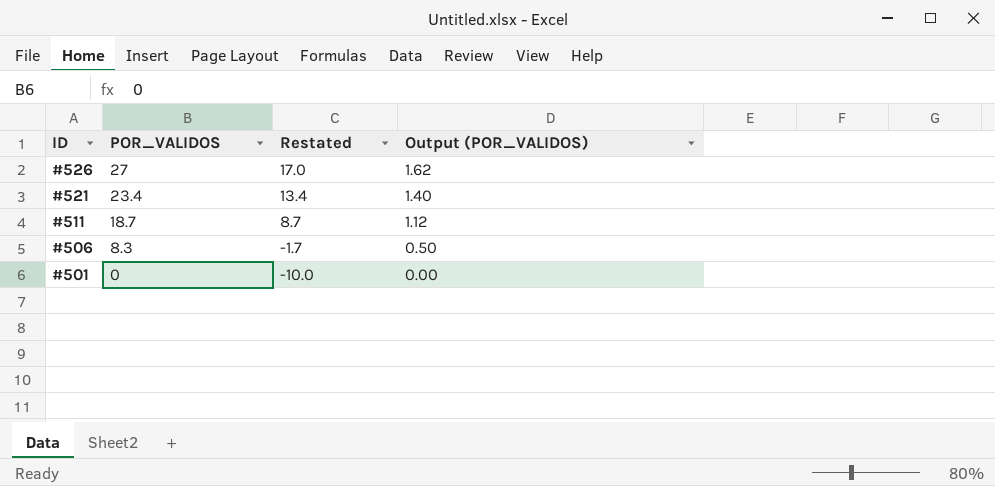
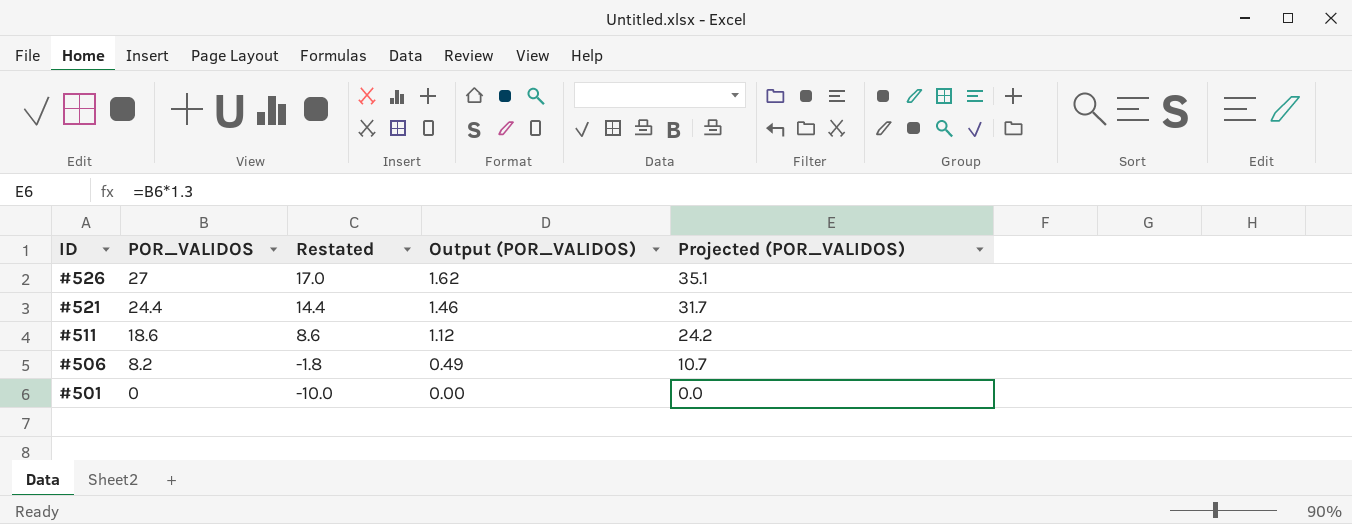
column Projected (POR_VALIDOS) | formula: none -> [POR_VALIDOS] * 1.3
#521 | POR_VALIDOS: 23.4 -> 24.4
#521 | Restated: 13.4 -> 14.4
#521 | Output (POR_VALIDOS): 1.40 -> 1.46
#511 | POR_VALIDOS: 18.7 -> 18.6
#511 | Restated: 8.7 -> 8.6
#506 | POR_VALIDOS: 8.3 -> 8.2
#506 | Restated: -1.7 -> -1.8
#506 | Output (POR_VALIDOS): 0.50 -> 0.49

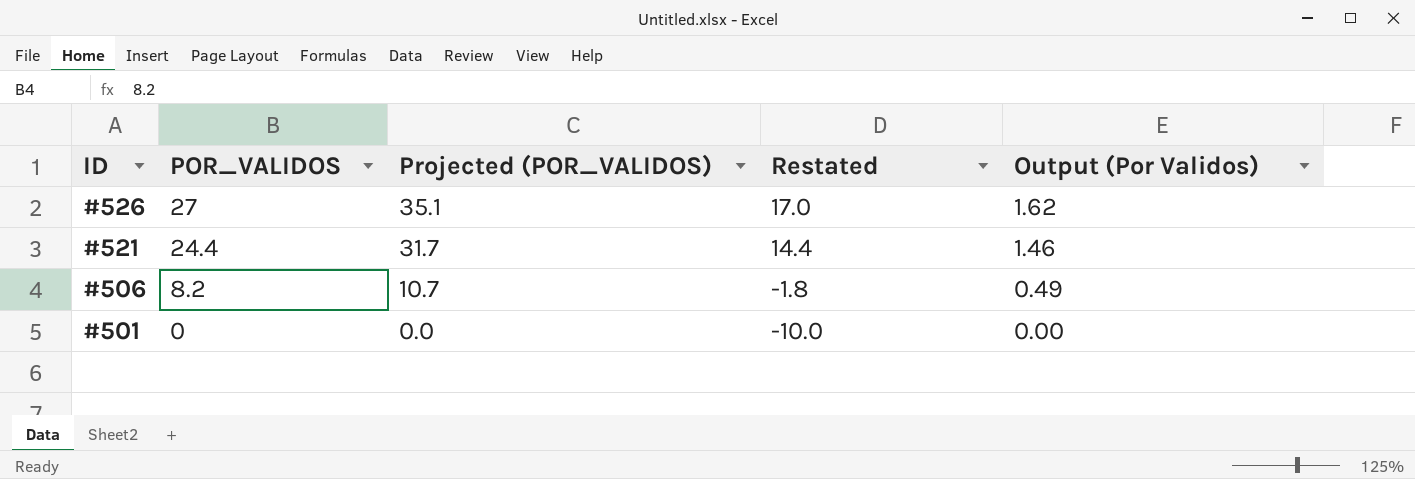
column Projected (POR_VALIDOS) | position: 5 -> 3
column name: Output (POR_VALIDOS) -> Output (Por Validos)
row #511: 18.6 | 8.6 | 1.12 | 24.2 -> none

